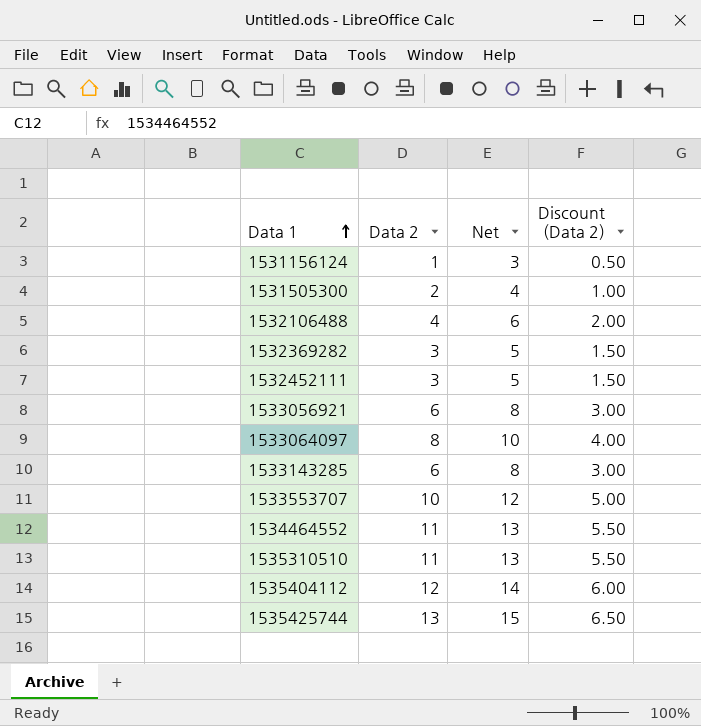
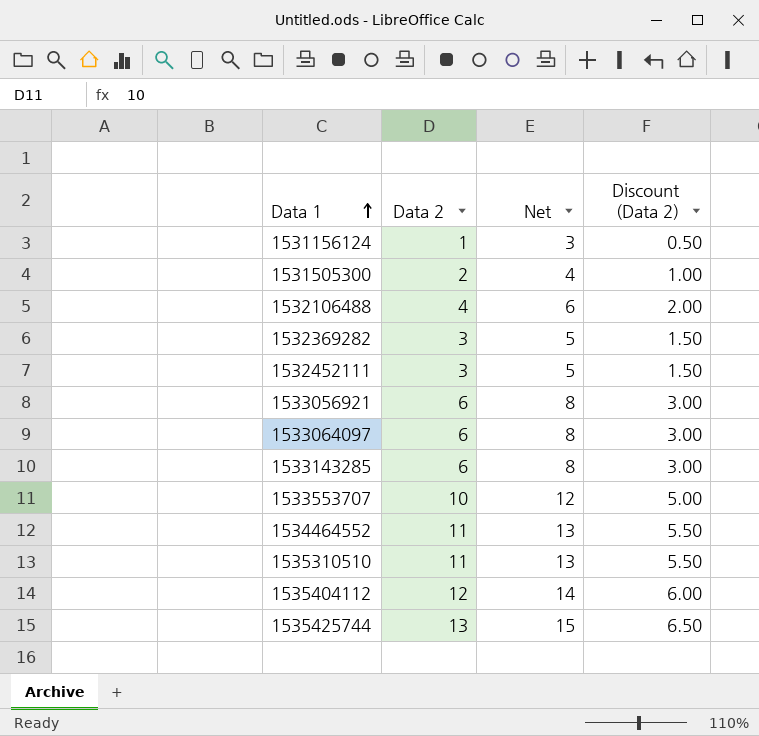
1533064097 | Data 2: 8 -> 6
1533064097 | Net: 10 -> 8
1533064097 | Discount (Data 2): 4.00 -> 3.00

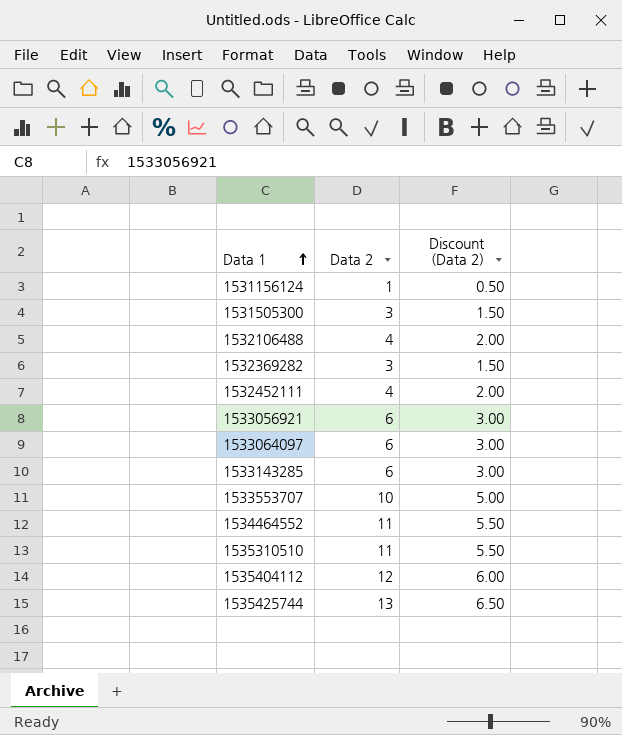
column Net | formula: [Data 2] + 2 -> none
1531505300 | Data 2: 2 -> 3
1531505300 | Discount (Data 2): 1.00 -> 1.50
1532452111 | Data 2: 3 -> 4
1532452111 | Discount (Data 2): 1.50 -> 2.00

